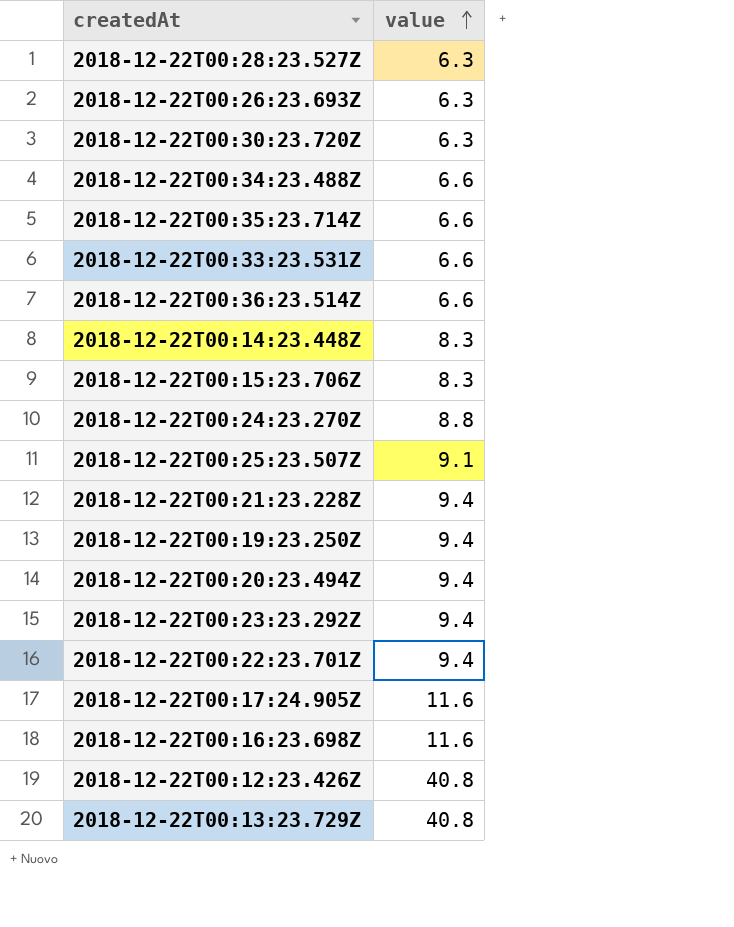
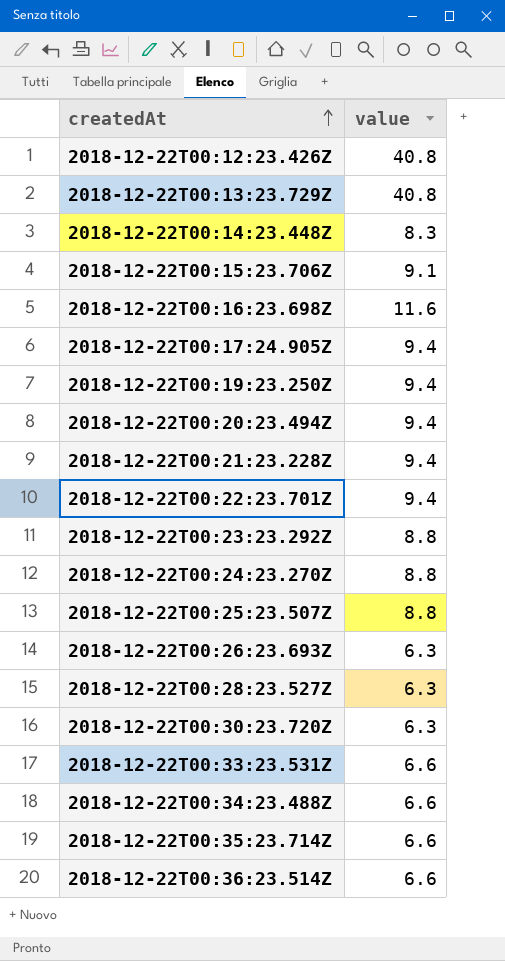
row order: value ascending -> createdAt ascending
2018-12-22T00:15:23.706Z | value: 8.3 -> 9.1
2018-12-22T00:17:24.905Z | value: 11.6 -> 9.4
2018-12-22T00:23:23.292Z | value: 9.4 -> 8.8
2018-12-22T00:25:23.507Z | value: 9.1 -> 8.8

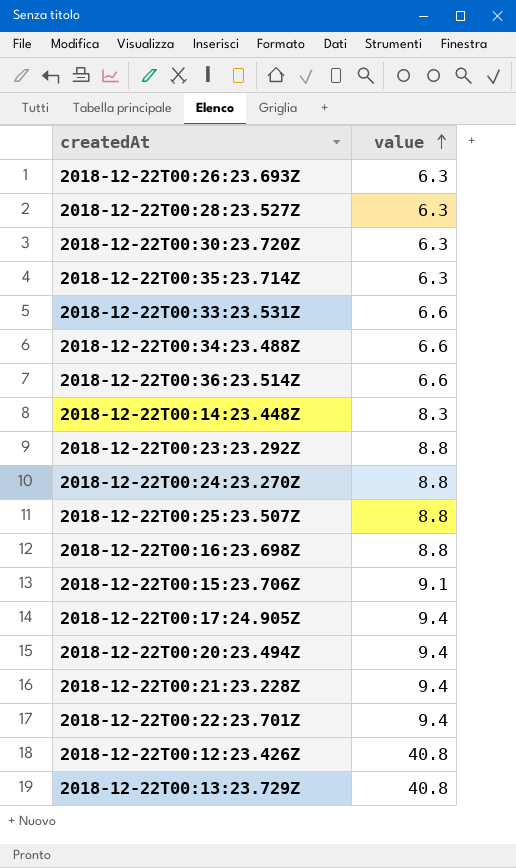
row order: createdAt ascending -> value ascending
row 2018-12-22T00:19:23.250Z: 9.4 -> none
2018-12-22T00:35:23.714Z | value: 6.6 -> 6.3
2018-12-22T00:16:23.698Z | value: 11.6 -> 8.8

